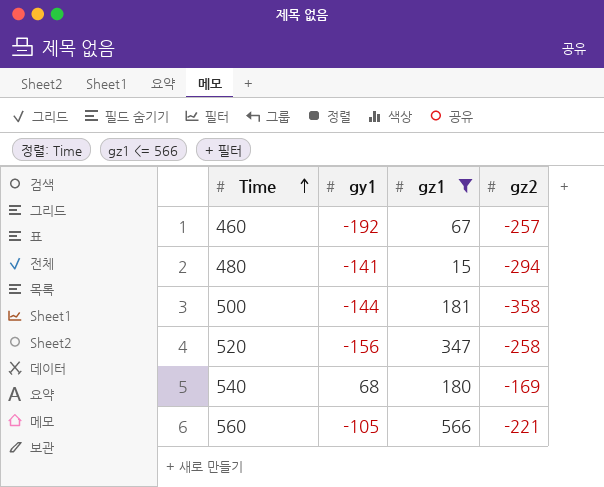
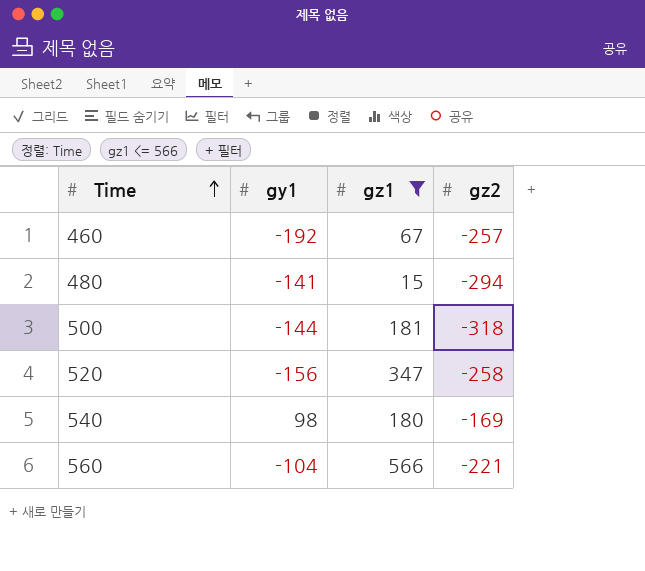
500 | gz2: -358 -> -318
540 | gy1: 68 -> 98
560 | gy1: -105 -> -104

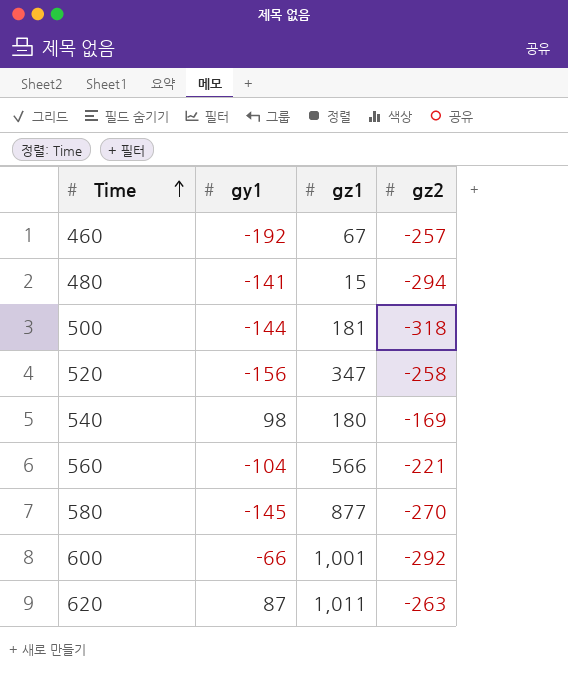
filter: gz1 <= 566 -> none

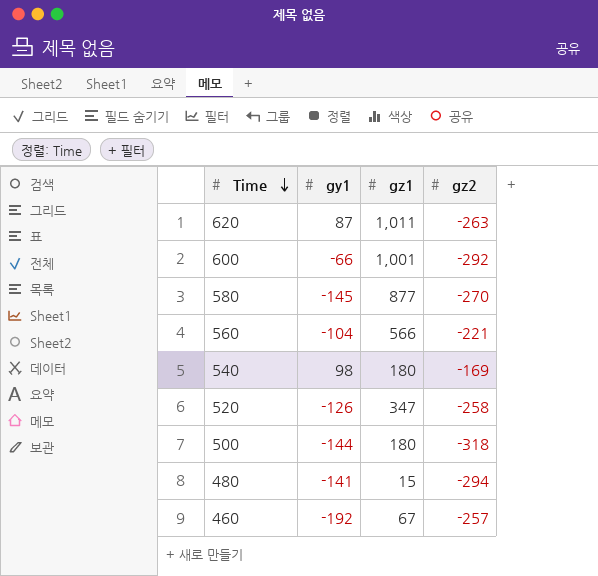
row order: Time ascending -> Time descending
520 | gy1: -156 -> -126
500 | gz1: 181 -> 180

